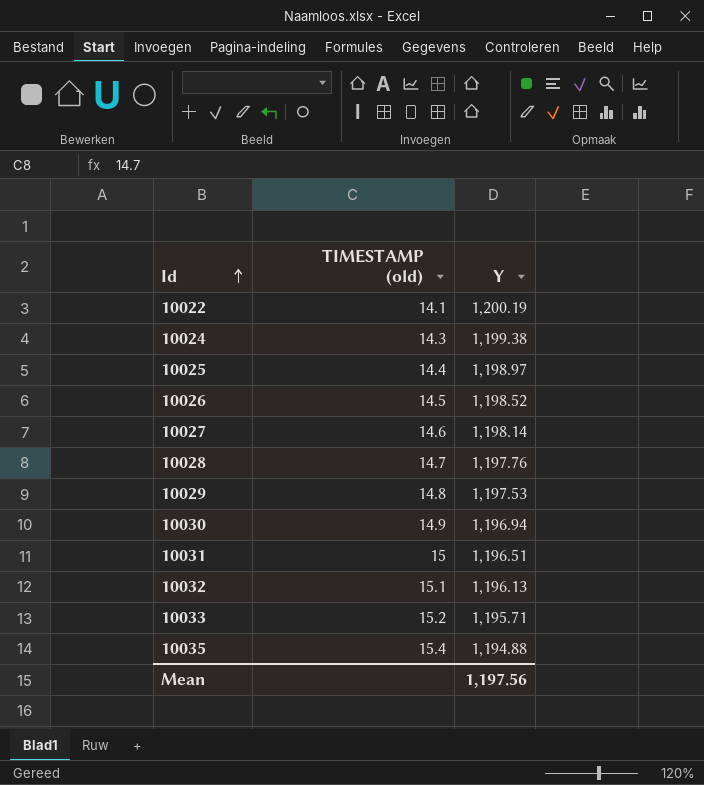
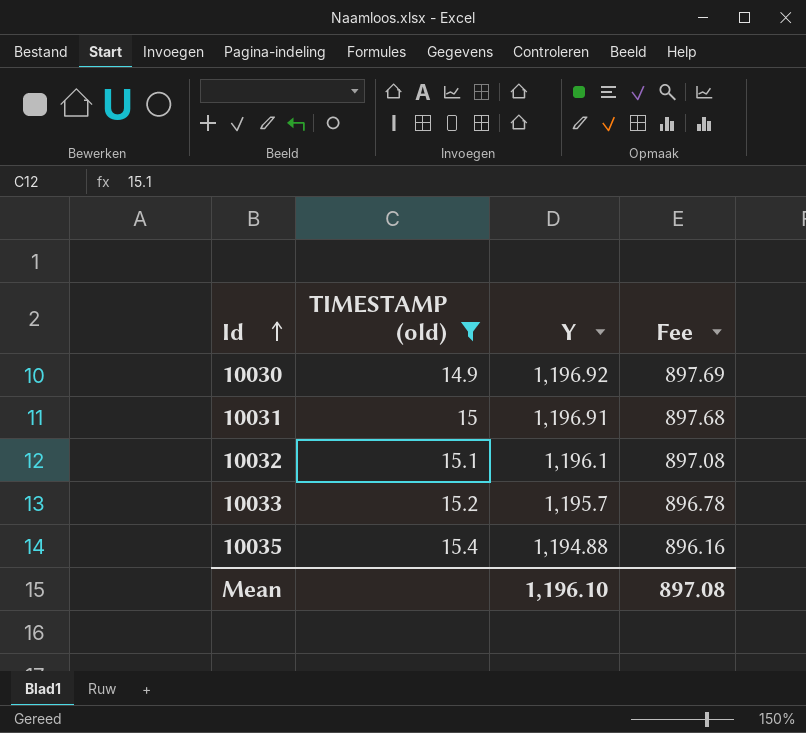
filter: none -> TIMESTAMP (old) >= 14.9
column Fee | formula: none -> [Y] * 0.75
10030 | Y: 1,196.94 -> 1,196.92
10031 | Y: 1,196.51 -> 1,196.91
10032 | Y: 1,196.13 -> 1,196.1
10033 | Y: 1,195.71 -> 1,195.7
Mean | Y: 1,197.56 -> 1,196.10

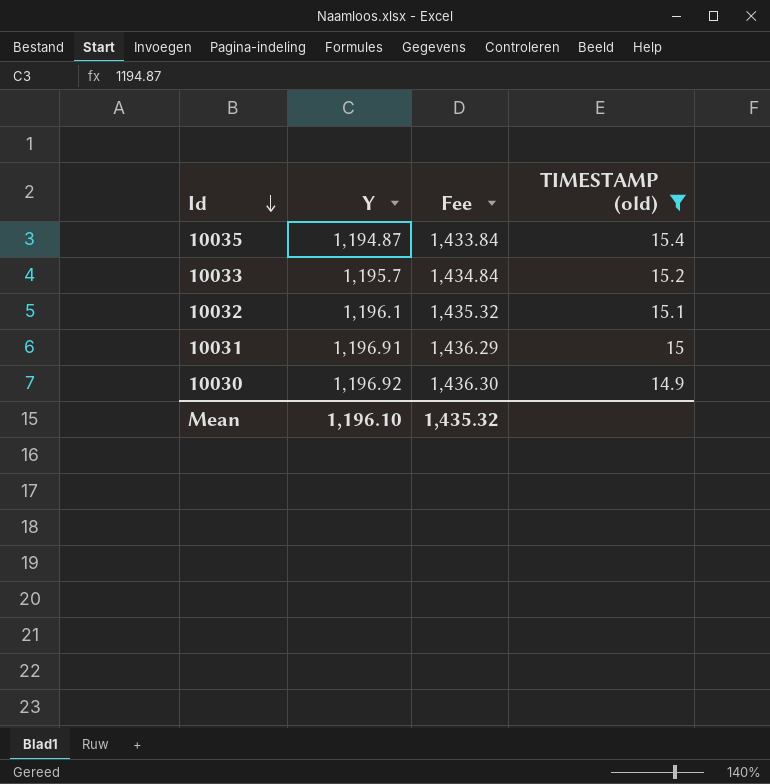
row order: Id ascending -> Id descending
column Fee | formula: [Y] * 0.75 -> [Y] * 1.2
column TIMESTAMP (old) | position: 2 -> 4
10035 | Y: 1,194.88 -> 1,194.87
Mean | Fee: 897.08 -> 1,435.32

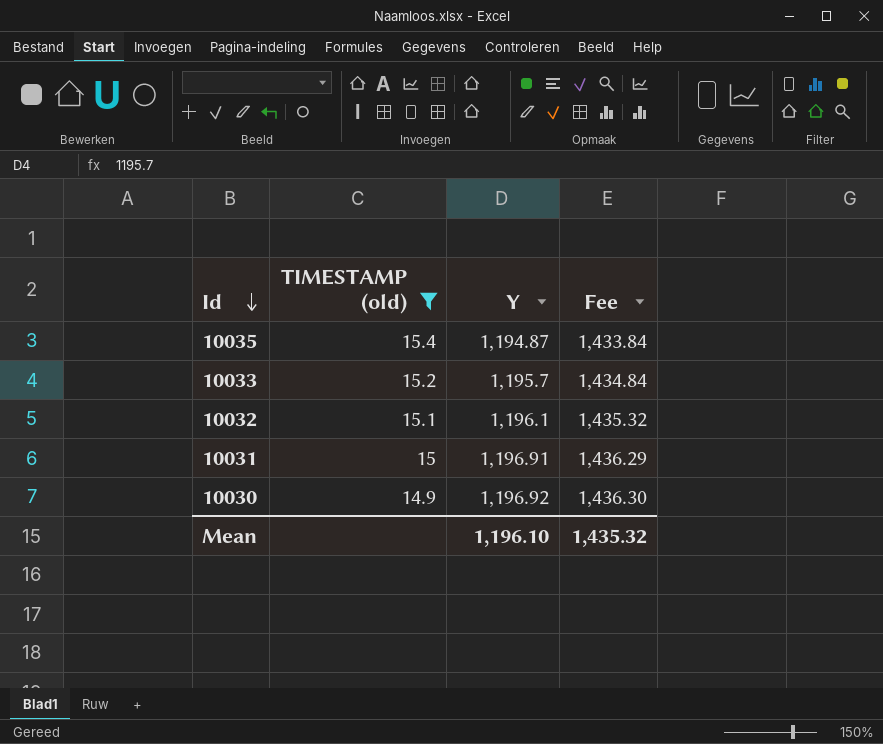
column TIMESTAMP (old) | position: 4 -> 2

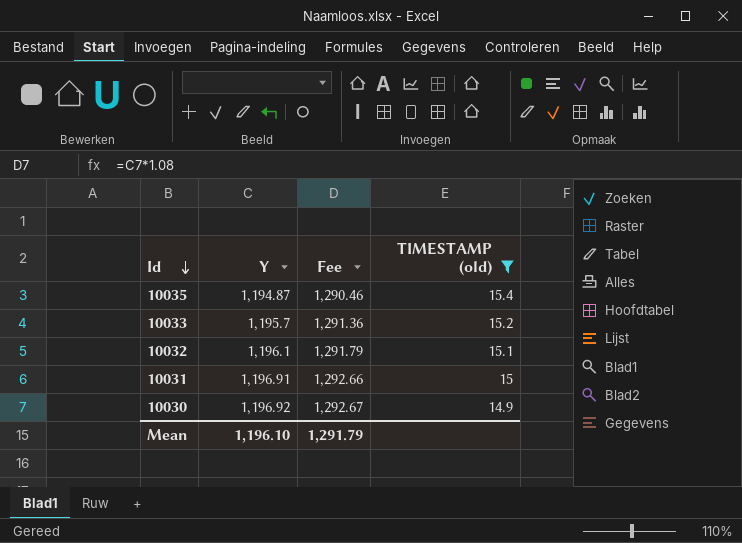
column Fee | formula: [Y] * 1.2 -> [Y] * 1.08
column TIMESTAMP (old) | position: 2 -> 4
Mean | Fee: 1,435.32 -> 1,291.79

